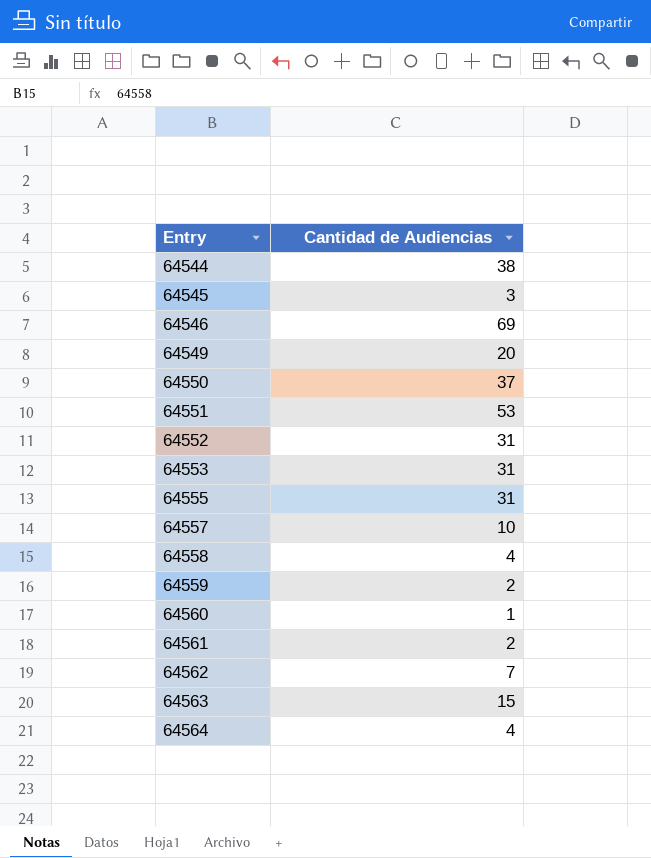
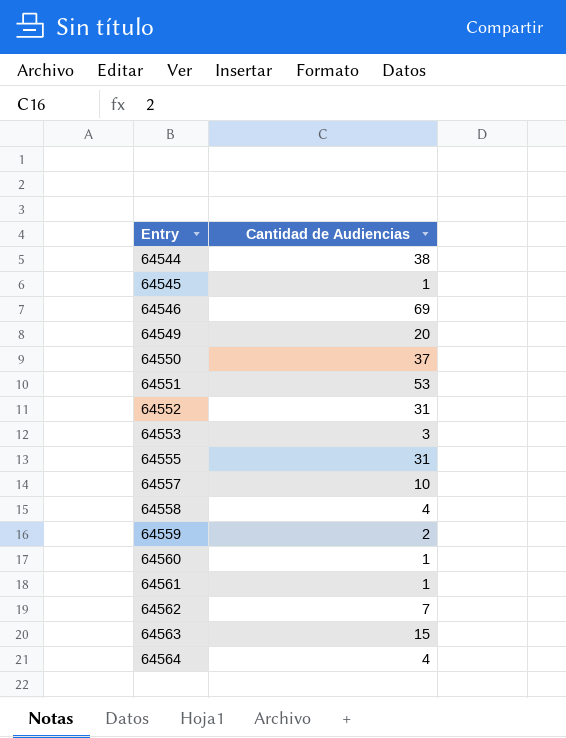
64545 | Cantidad de Audiencias: 3 -> 1
64553 | Cantidad de Audiencias: 31 -> 3
64561 | Cantidad de Audiencias: 2 -> 1

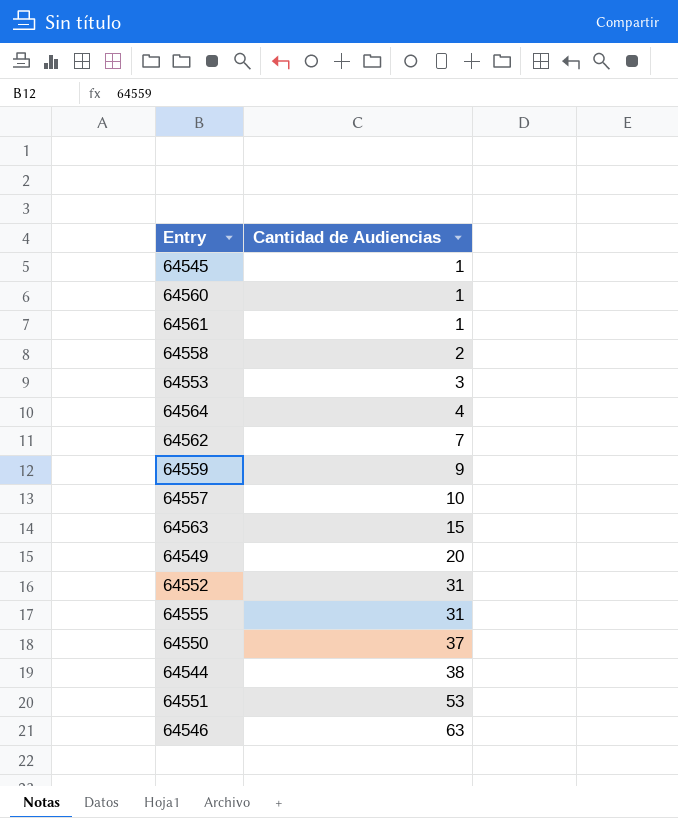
row order: Entry ascending -> Cantidad de Audiencias ascending
64558 | Cantidad de Audiencias: 4 -> 2
64559 | Cantidad de Audiencias: 2 -> 9
64546 | Cantidad de Audiencias: 69 -> 63

